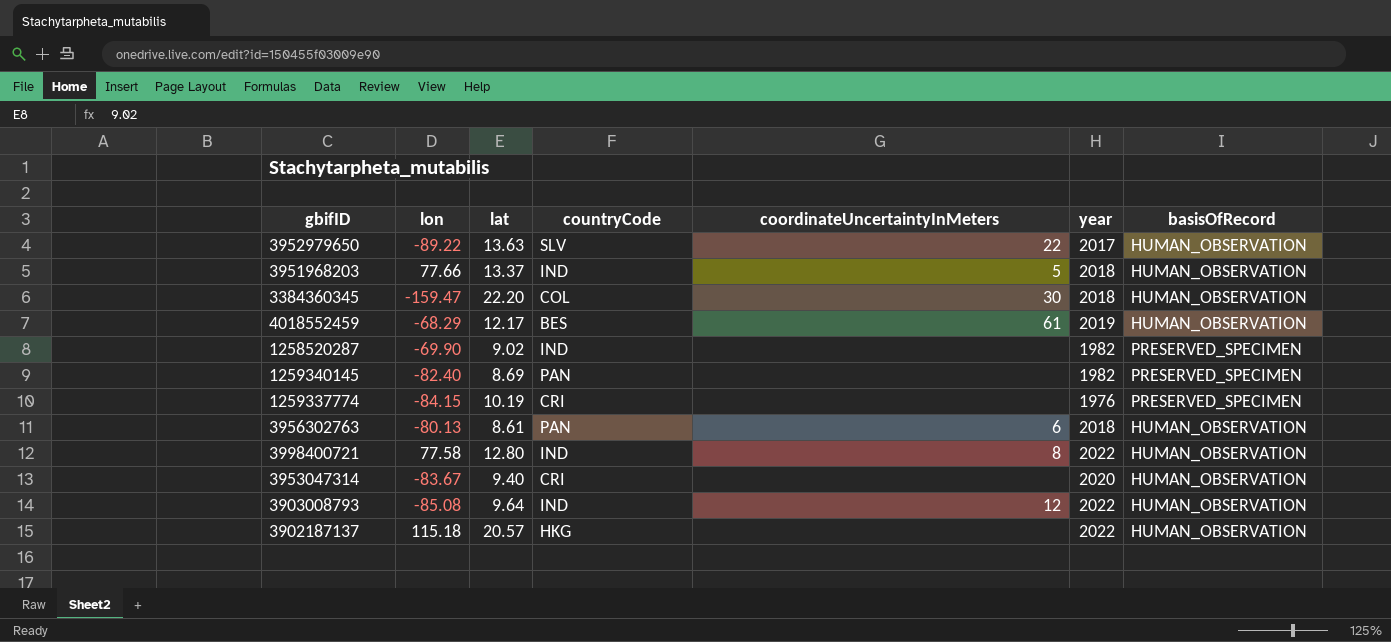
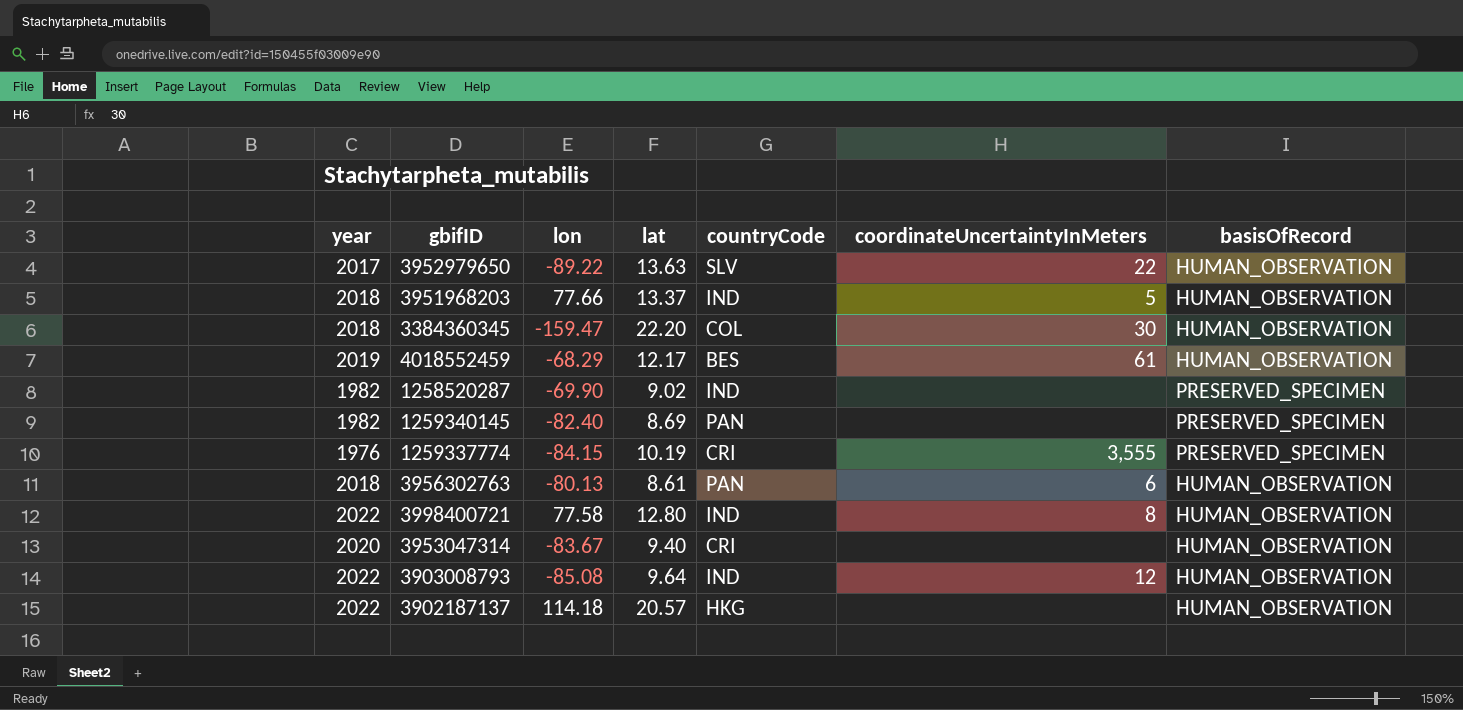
column year | position: 6 -> 1
1259337774 | coordinateUncertaintyInMeters: none -> 3,555
3902187137 | lon: 115.18 -> 114.18

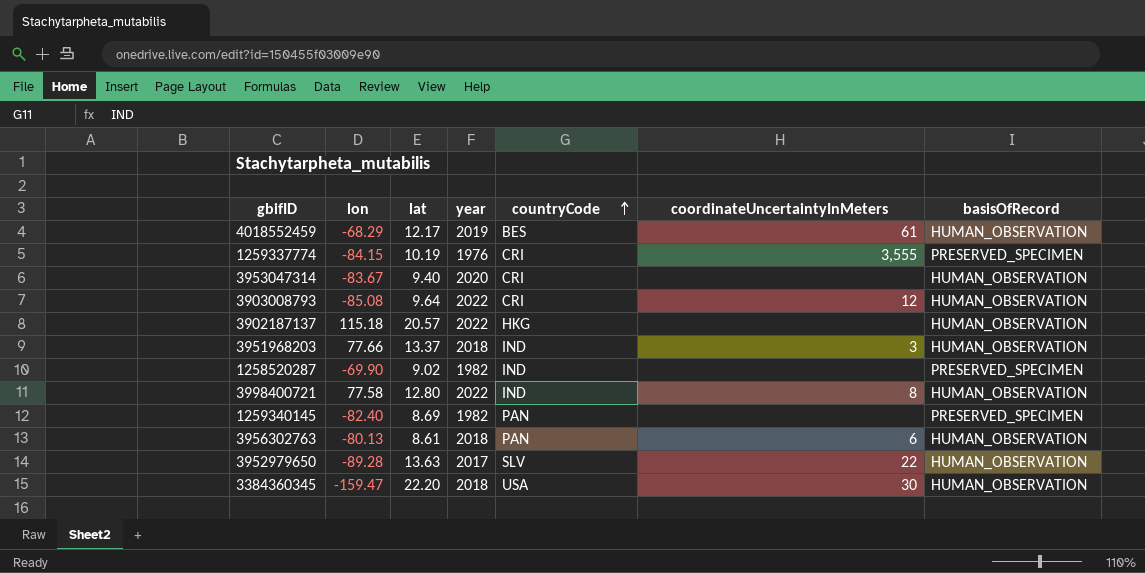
row order: none -> countryCode ascending
column year | position: 1 -> 4
3903008793 | countryCode: IND -> CRI
3902187137 | lon: 114.18 -> 115.18
3951968203 | coordinateUncertaintyInMeters: 5 -> 3
3952979650 | lon: -89.22 -> -89.28
3384360345 | countryCode: COL -> USA

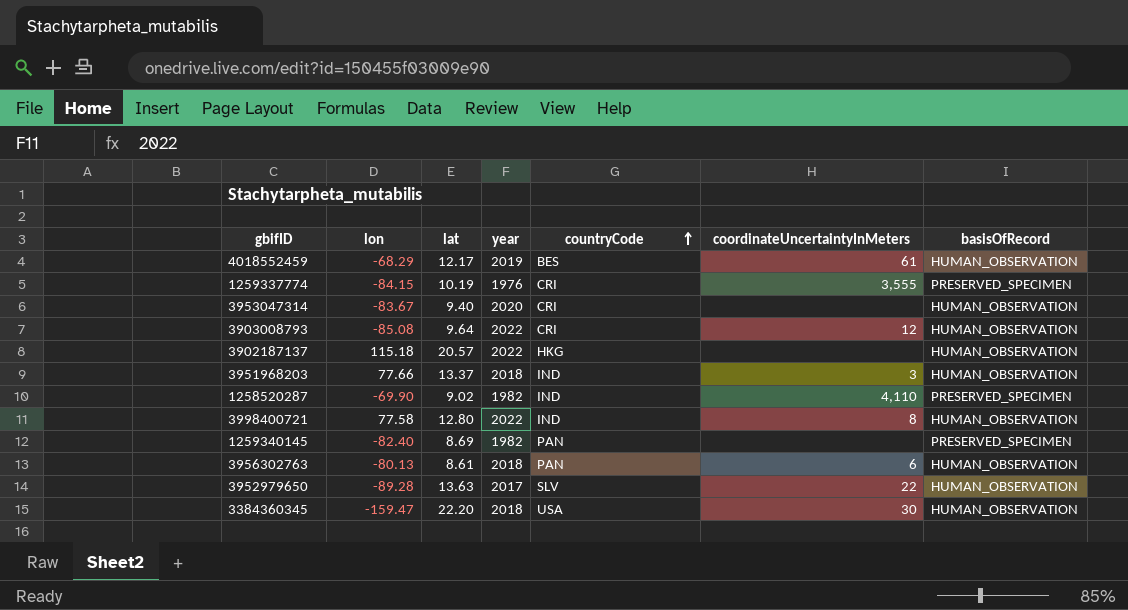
1258520287 | coordinateUncertaintyInMeters: none -> 4,110

